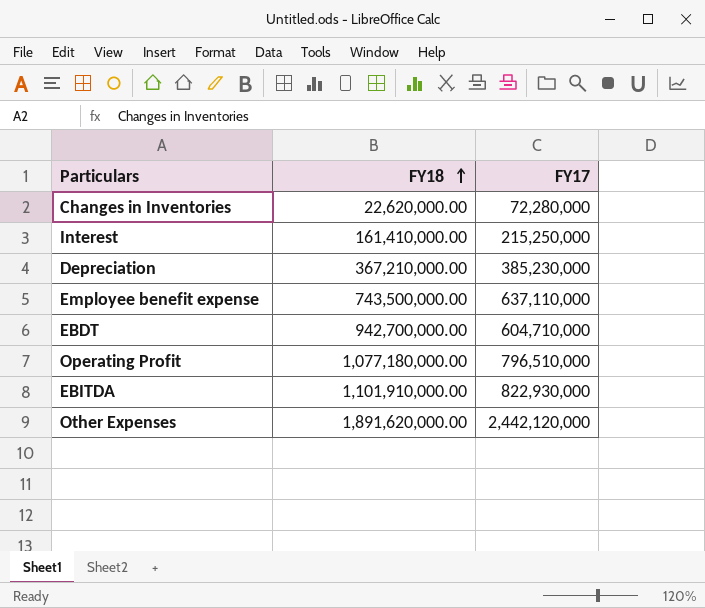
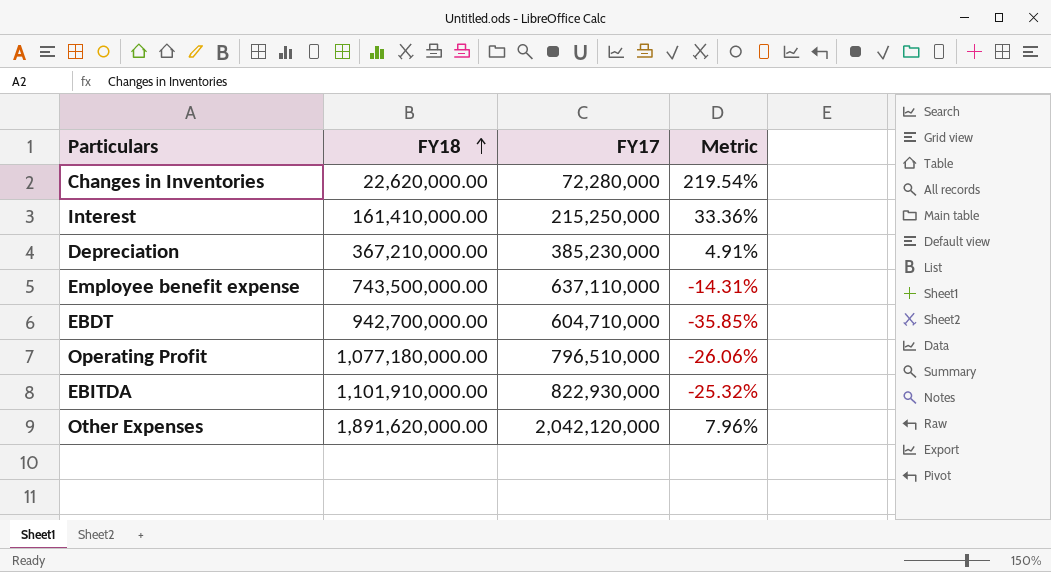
column Metric | formula: none -> ([FY17] - [FY18]) / [FY18]
Other Expenses | FY17: 2,442,120,000 -> 2,042,120,000

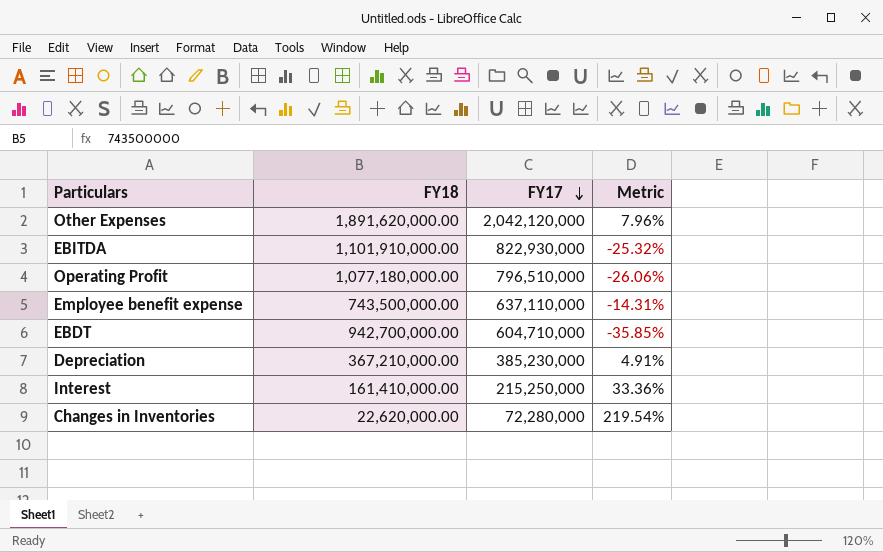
row order: FY18 ascending -> FY17 descending

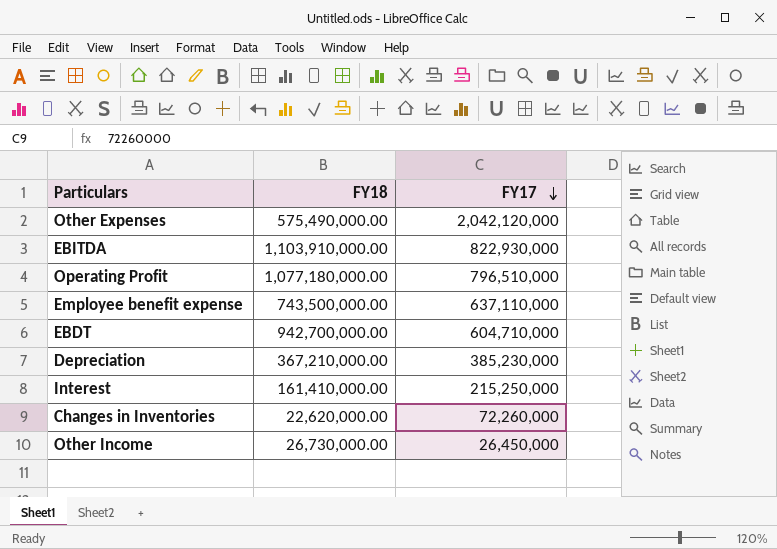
column Metric | formula: ([FY17] - [FY18]) / [FY18] -> none
Other Expenses | FY18: 1,891,620,000.00 -> 575,490,000.00
EBITDA | FY18: 1,101,910,000.00 -> 1,103,910,000.00
Changes in Inventories | FY17: 72,280,000 -> 72,260,000
row Other Income: none -> 26,730,000.00 | 26,450,000

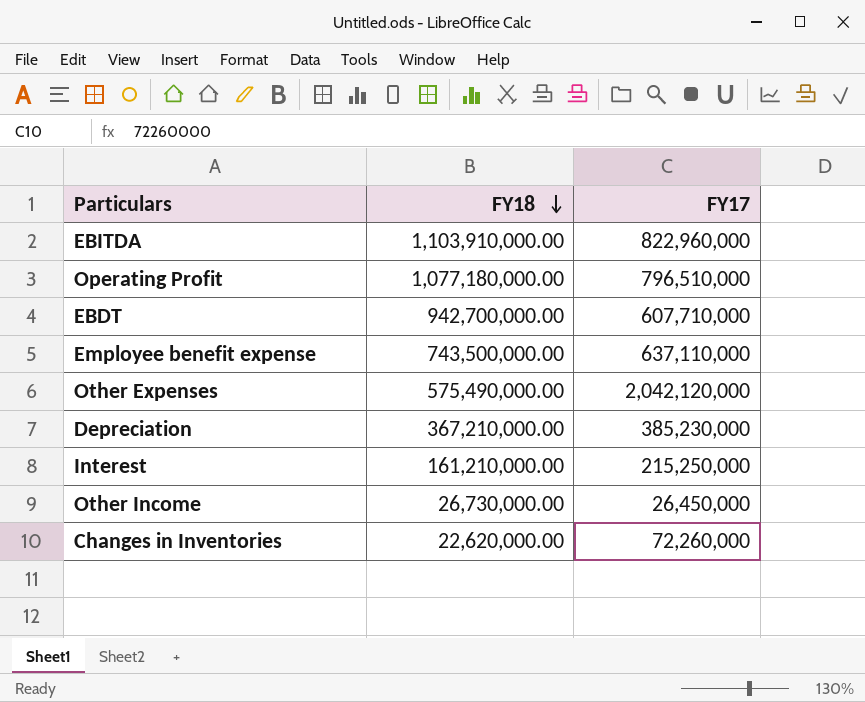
row order: FY17 descending -> FY18 descending
EBITDA | FY17: 822,930,000 -> 822,960,000
EBDT | FY17: 604,710,000 -> 607,710,000
Interest | FY18: 161,410,000.00 -> 161,210,000.00

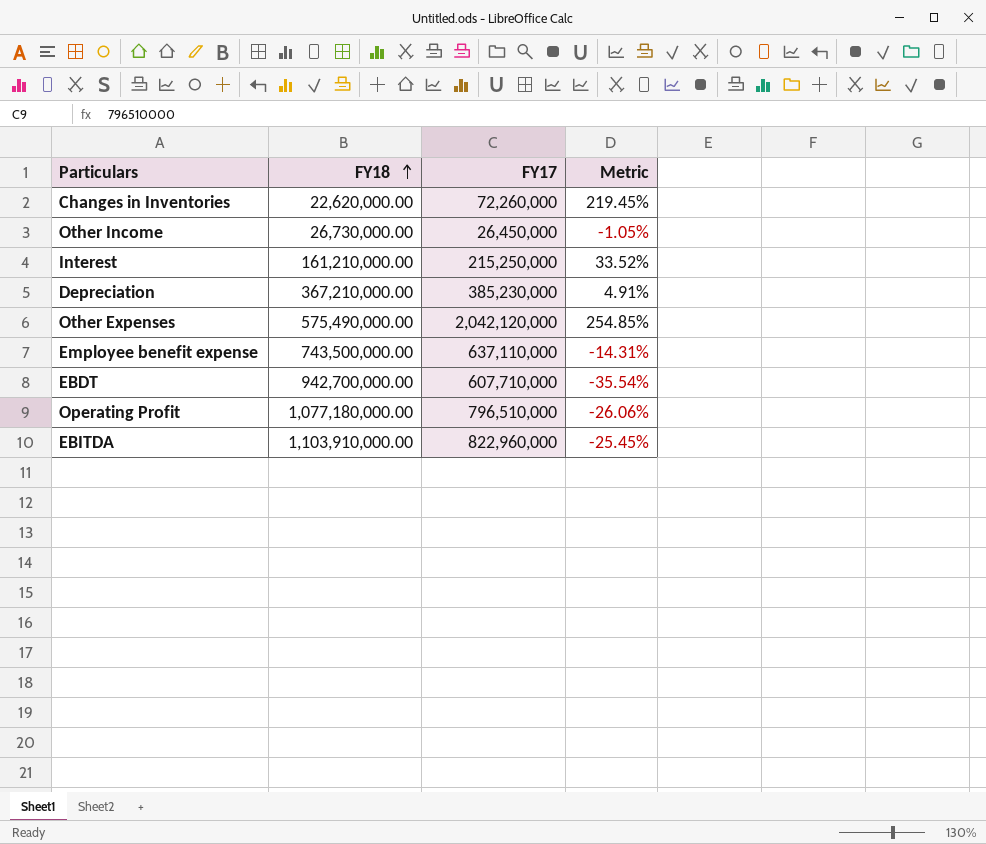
row order: FY18 descending -> FY18 ascending
column Metric | formula: none -> ([FY17] - [FY18]) / [FY18]

